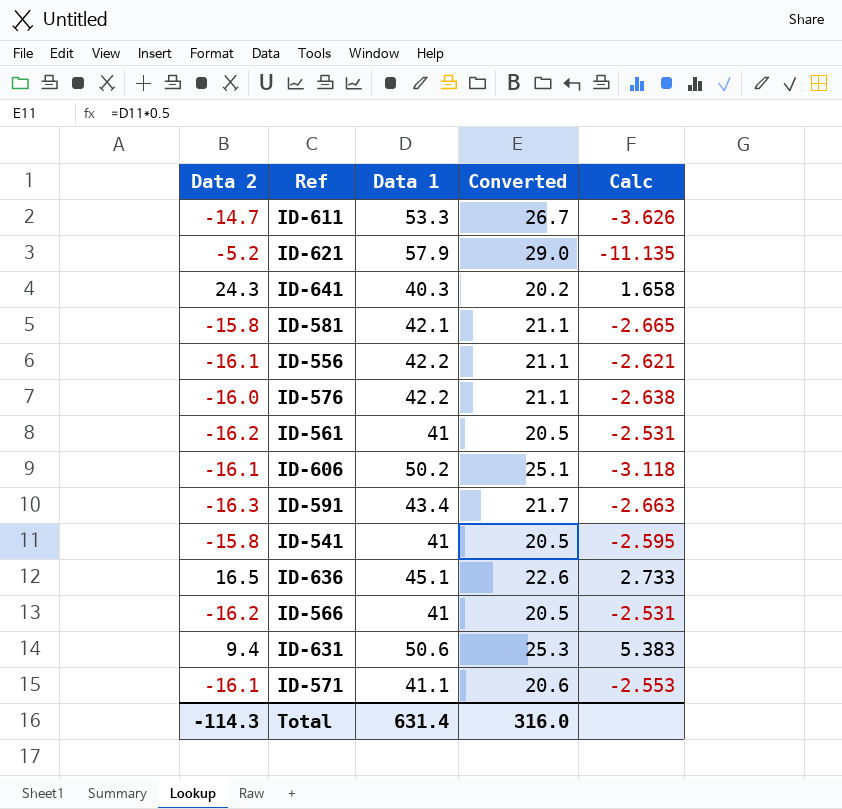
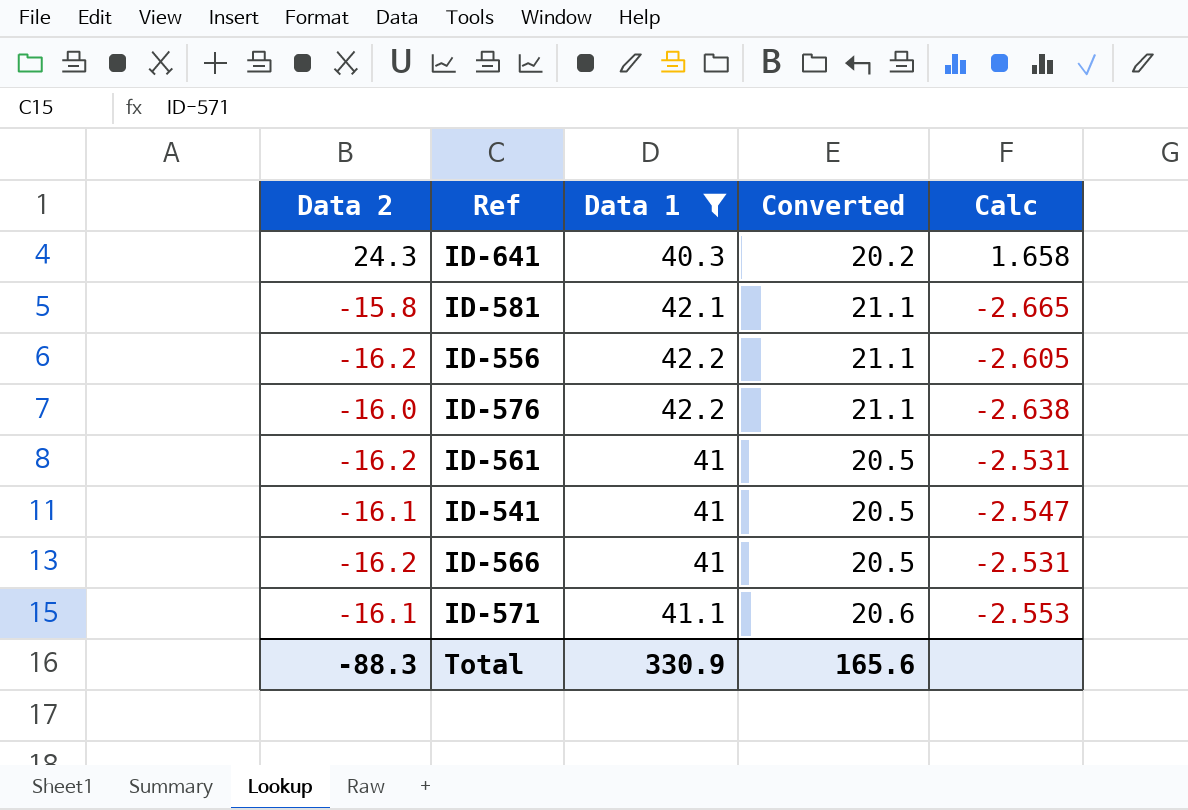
filter: none -> Data 1 <= 42.2
ID-556 | Data 2: -16.1 -> -16.2
ID-556 | Calc: -2.621 -> -2.605
ID-541 | Data 2: -15.8 -> -16.1
ID-541 | Calc: -2.595 -> -2.547
Total | Data 2: -114.3 -> -88.3
Total | Data 1: 631.4 -> 330.9
Total | Converted: 316.0 -> 165.6

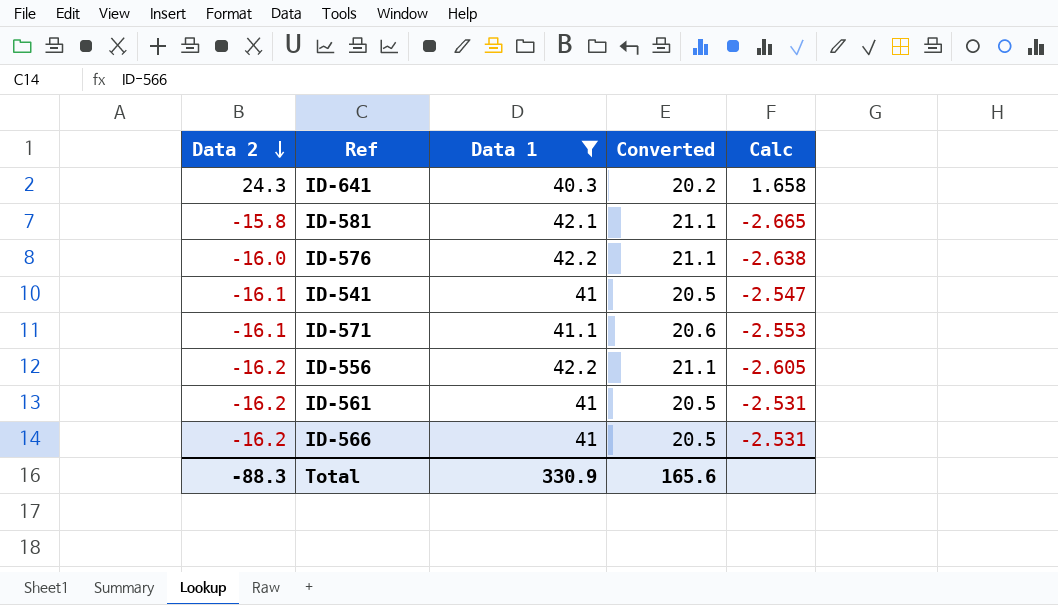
row order: none -> Data 2 descending

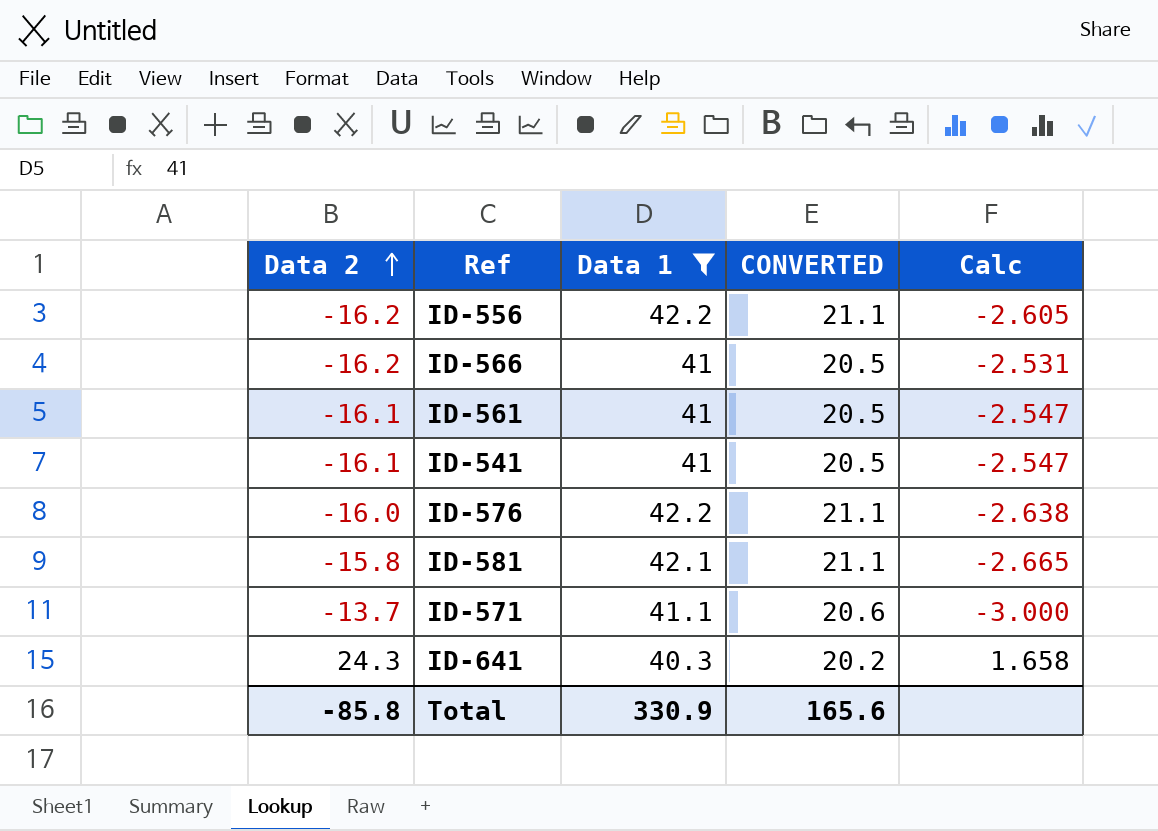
row order: Data 2 descending -> Data 2 ascending
column name: Converted -> CONVERTED
ID-561 | Data 2: -16.2 -> -16.1
ID-561 | Calc: -2.531 -> -2.547
ID-571 | Data 2: -16.1 -> -13.7
ID-571 | Calc: -2.553 -> -3.000
Total | Data 2: -88.3 -> -85.8

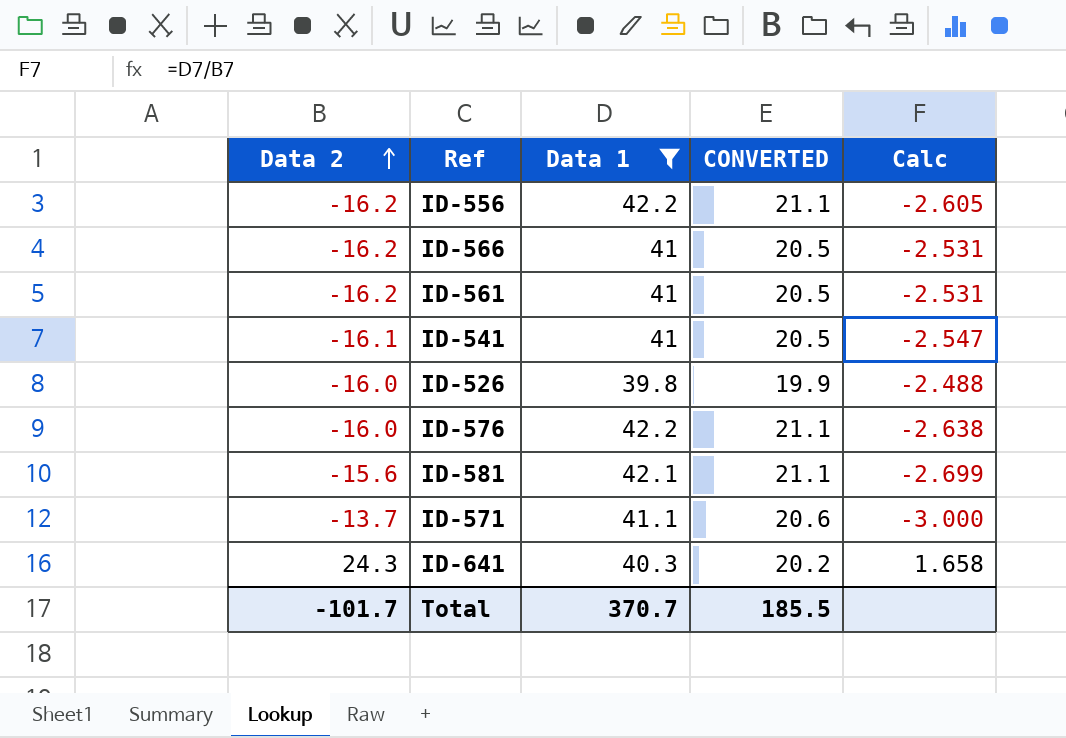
ID-561 | Data 2: -16.1 -> -16.2
ID-561 | Calc: -2.547 -> -2.531
row ID-526: none -> -16.0 | 39.8 | 19.9 | -2.488
ID-581 | Data 2: -15.8 -> -15.6
ID-581 | Calc: -2.665 -> -2.699
Total | Data 2: -85.8 -> -101.7
Total | Data 1: 330.9 -> 370.7
Total | CONVERTED: 165.6 -> 185.5

